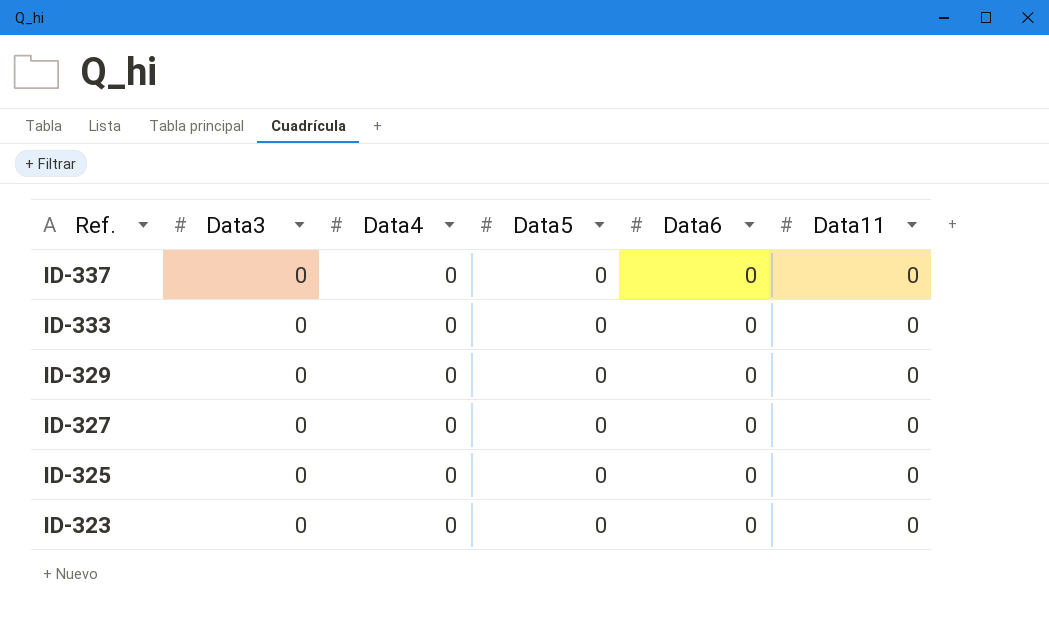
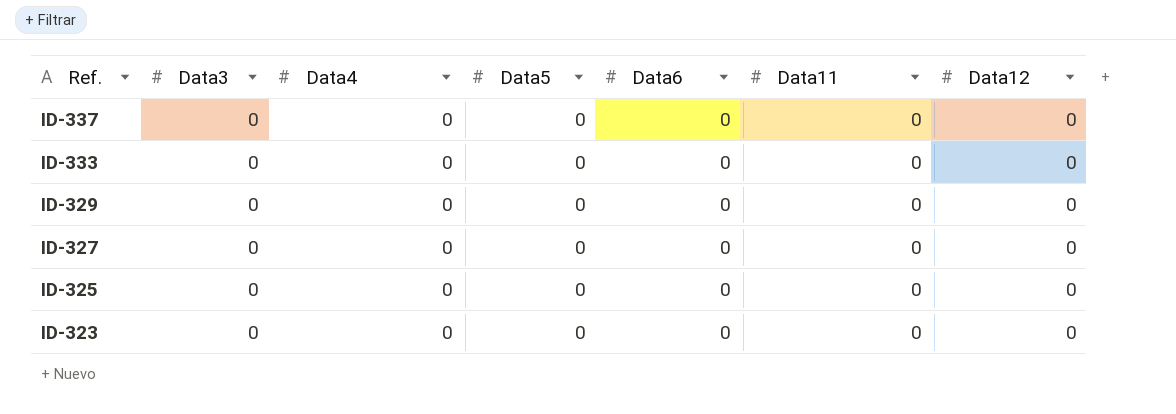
column Data12 | position: none -> 7

